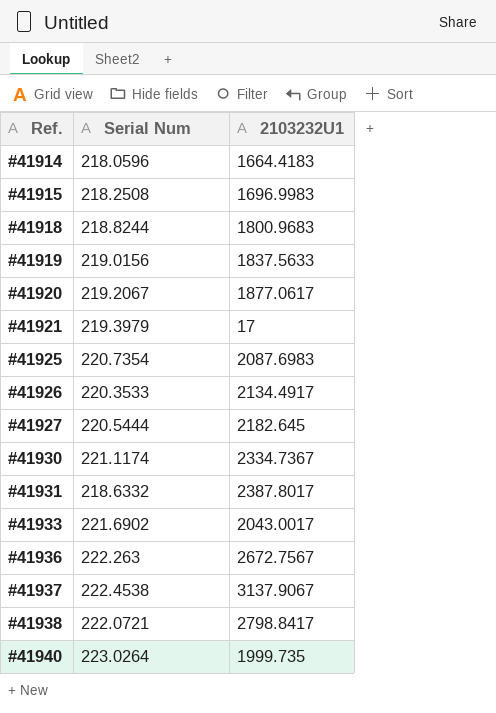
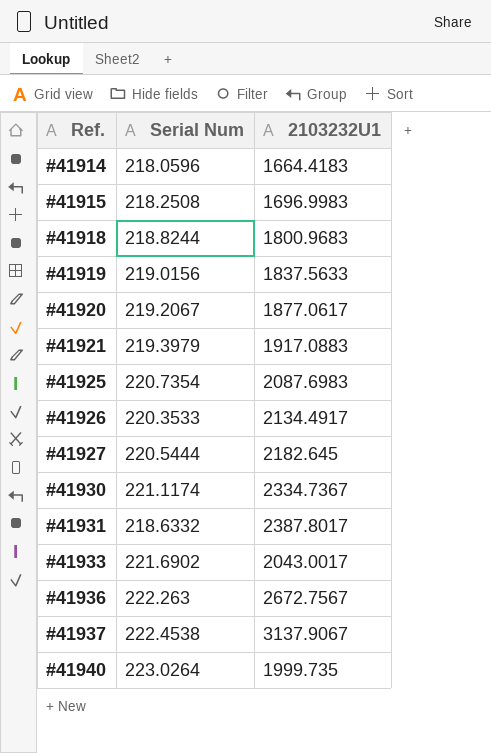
row #41938: 222.0721 | 2798.8417 -> none
#41921 | 2103232U1: 17 -> 1917.0883

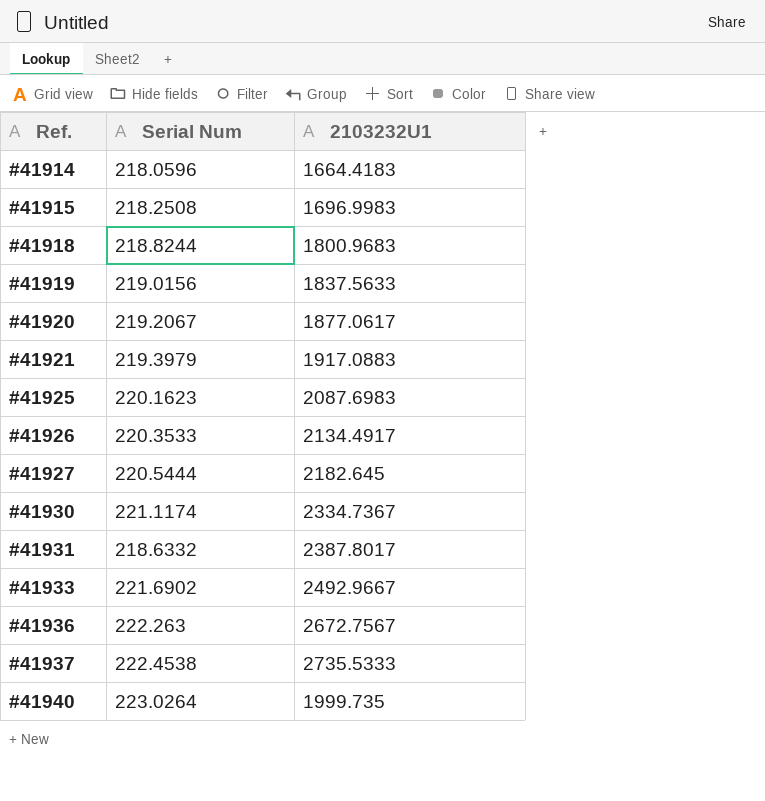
#41925 | Serial Num: 220.7354 -> 220.1623
#41933 | 2103232U1: 2043.0017 -> 2492.9667
#41937 | 2103232U1: 3137.9067 -> 2735.5333

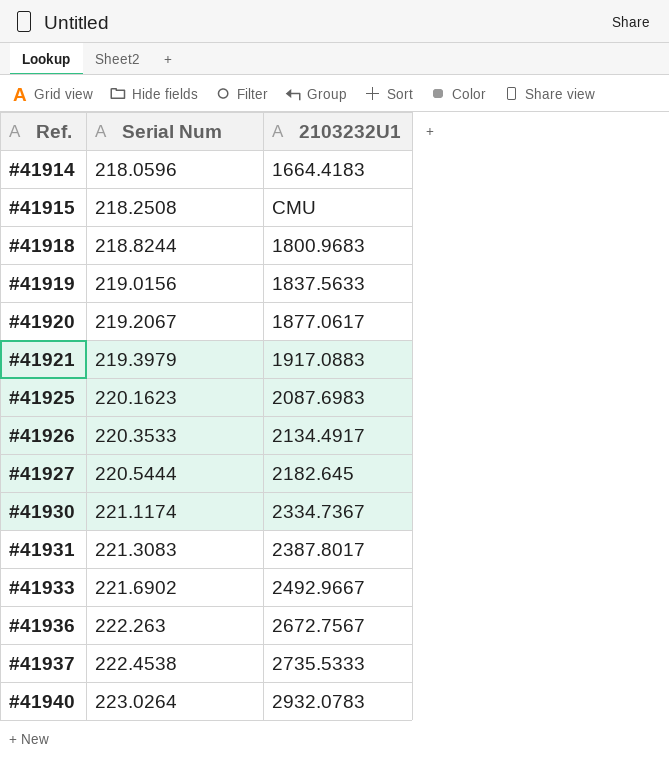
#41915 | 2103232U1: 1696.9983 -> CMU
#41931 | Serial Num: 218.6332 -> 221.3083
#41940 | 2103232U1: 1999.735 -> 2932.0783

